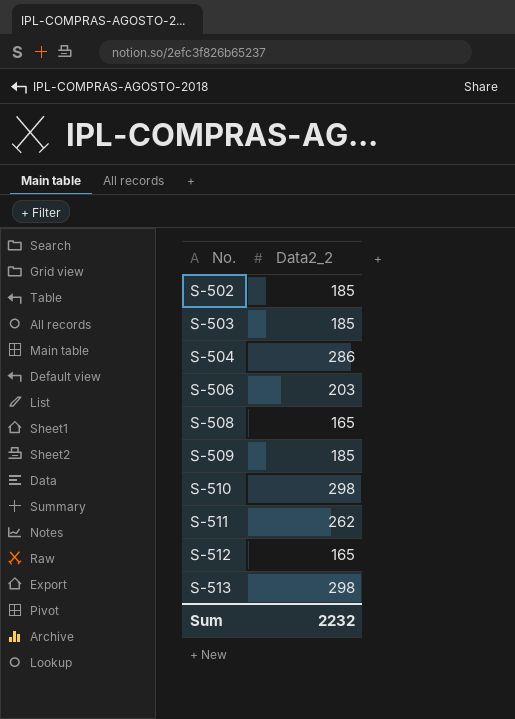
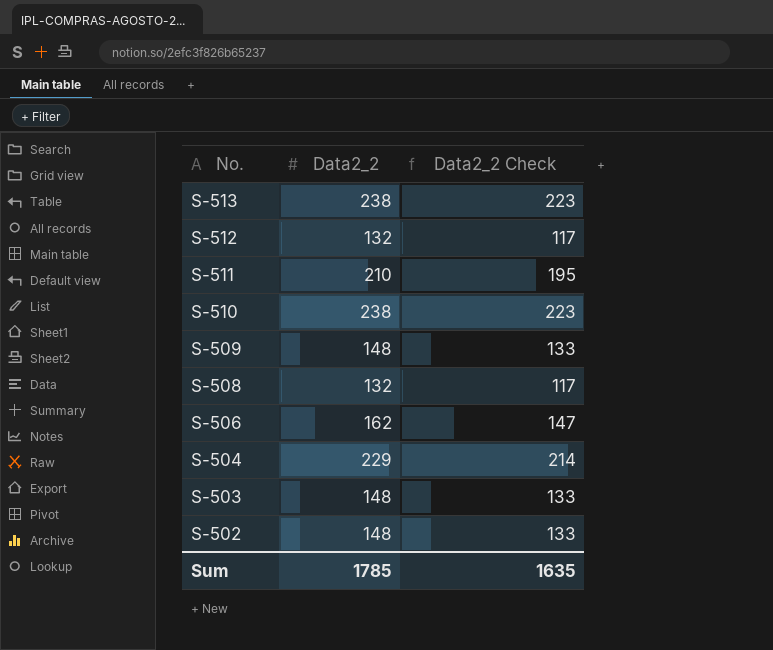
row order: No. ascending -> No. descending
column Data2_2 Check | formula: none -> [Data2_2] - 15
S-513 | Data2_2: 298 -> 238
S-512 | Data2_2: 165 -> 132
S-511 | Data2_2: 262 -> 210
S-510 | Data2_2: 298 -> 238
S-509 | Data2_2: 185 -> 148
S-508 | Data2_2: 165 -> 132
S-506 | Data2_2: 203 -> 162
S-504 | Data2_2: 286 -> 229
S-503 | Data2_2: 185 -> 148
S-502 | Data2_2: 185 -> 148
Sum | Data2_2: 2232 -> 1785

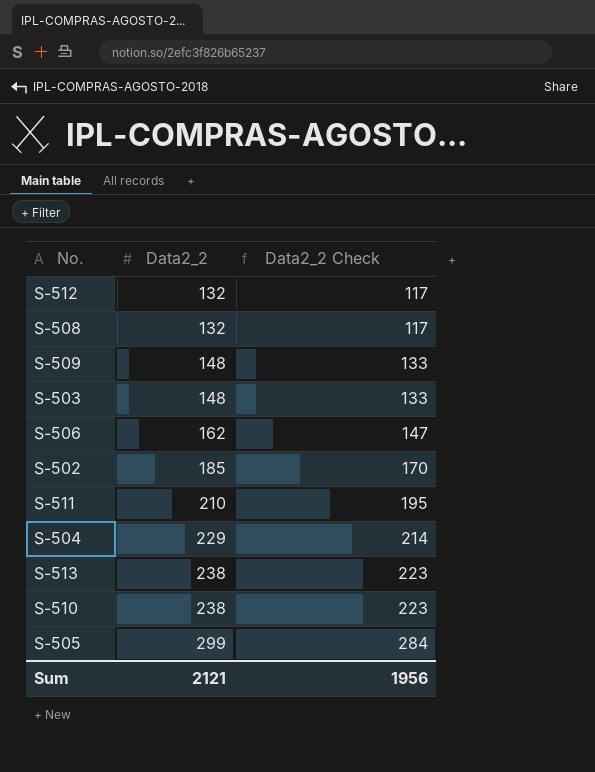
row order: No. descending -> Data2_2 ascending
S-502 | Data2_2: 148 -> 185
S-502 | Data2_2 Check: 133 -> 170
row S-505: none -> 299 | 284
Sum | Data2_2: 1785 -> 2121
Sum | Data2_2 Check: 1635 -> 1956

